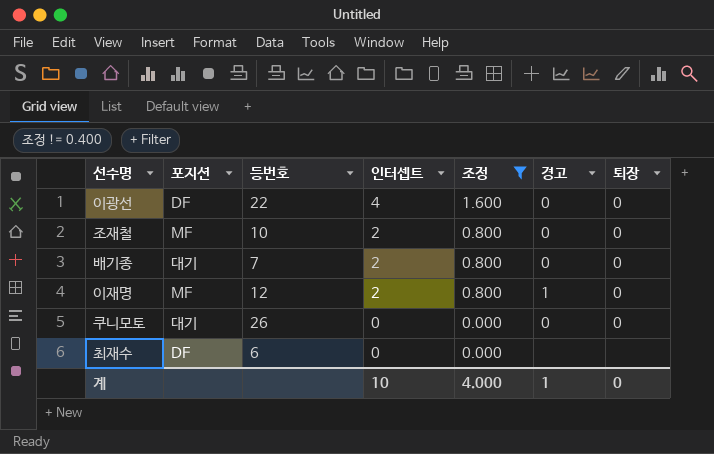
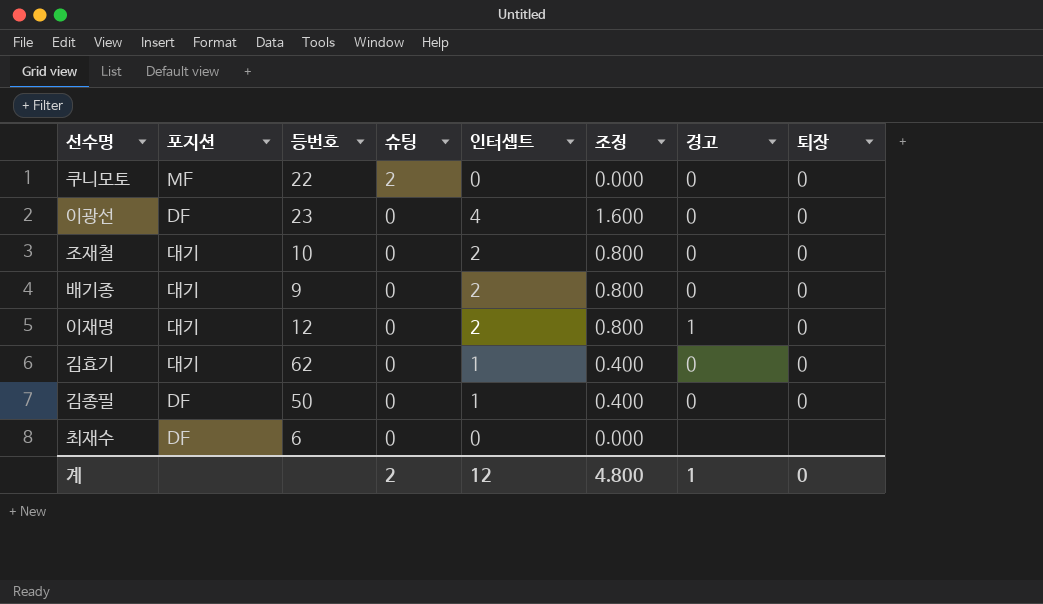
filter: 조정 != 0.400 -> none
row order: 인터셉트 descending -> 슈팅 descending
column 슈팅 | position: none -> 4
쿠니모토 | 포지션: 대기 -> MF
쿠니모토 | 등번호: 26 -> 22
이광선 | 등번호: 22 -> 23
조재철 | 포지션: MF -> 대기
배기종 | 등번호: 7 -> 9
이재명 | 포지션: MF -> 대기
계 | 인터셉트: 10 -> 12
계 | 조정: 4.000 -> 4.800

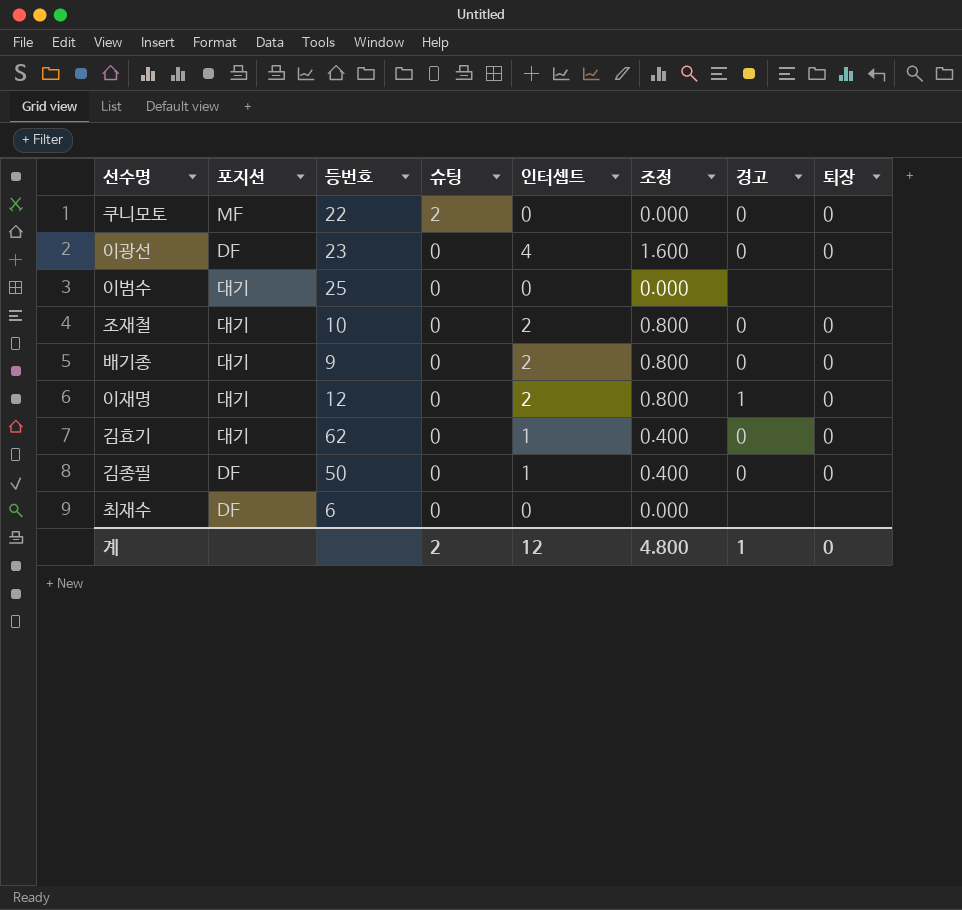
row 이범수: none -> 대기 | 25 | 0 | 0 | 0.000 | none | none

